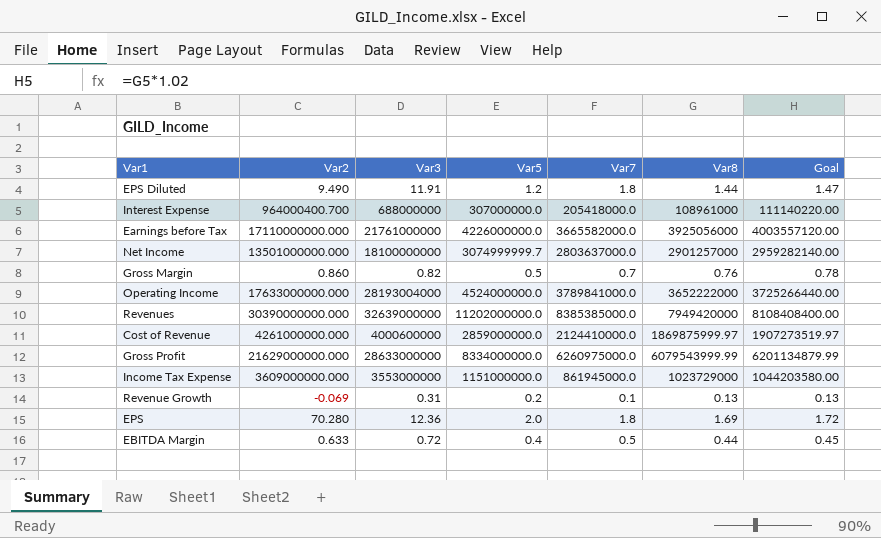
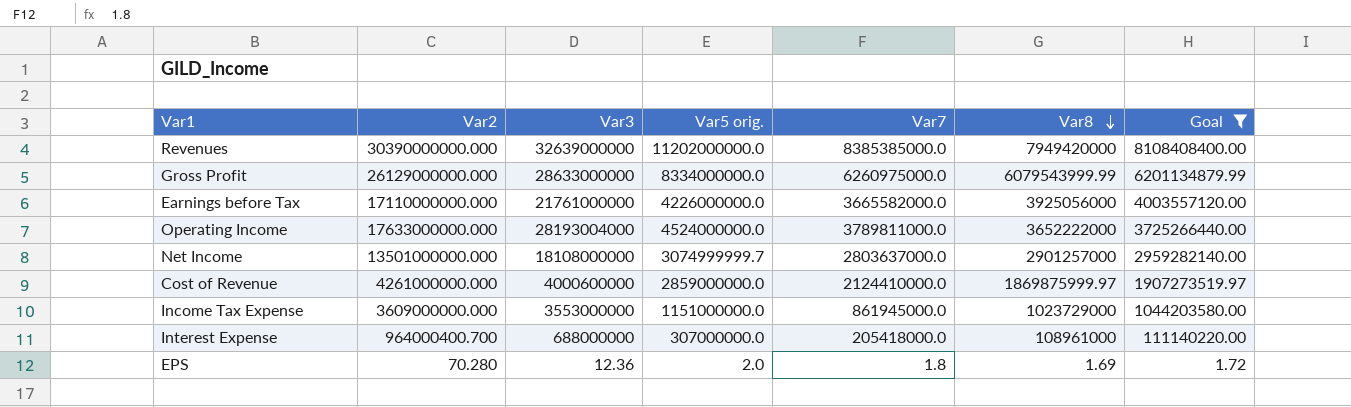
filter: none -> Goal >= 1.72
row order: none -> Var8 descending
column name: Var5 -> Var5 orig.
Gross Profit | Var2: 21629000000.000 -> 26129000000.000
Operating Income | Var7: 3789841000.0 -> 3789811000.0
Net Income | Var3: 18100000000 -> 18108000000

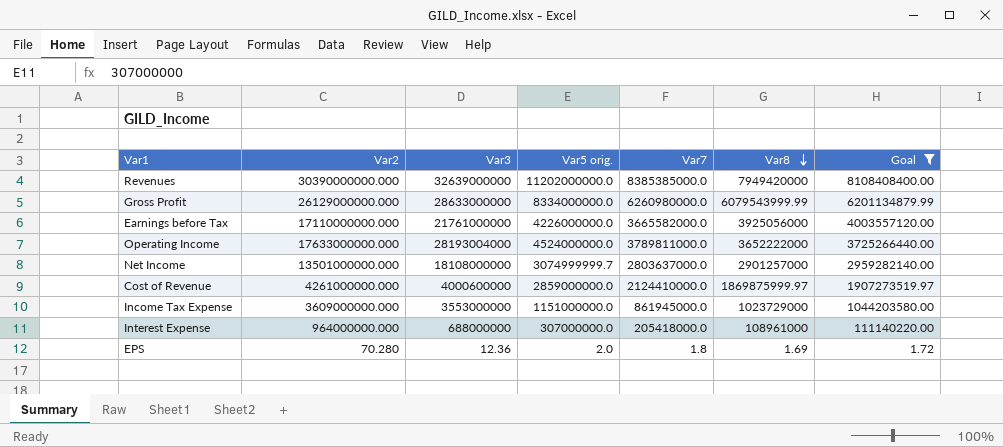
Gross Profit | Var7: 6260975000.0 -> 6260980000.0
Interest Expense | Var2: 964000400.700 -> 964000000.000

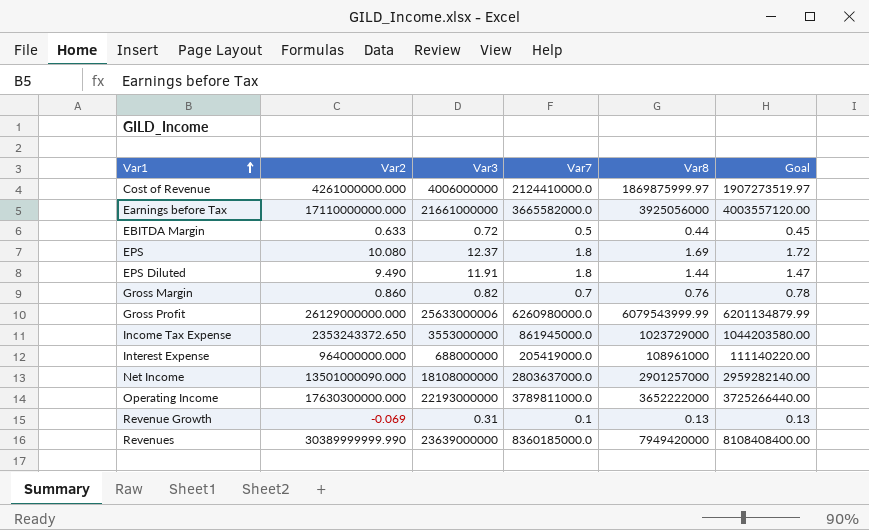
filter: Goal >= 1.72 -> none
row order: Var8 descending -> Var1 ascending
column Var5 orig. | position: 4 -> none
Cost of Revenue | Var3: 4000600000 -> 4006000000
Earnings before Tax | Var3: 21761000000 -> 21661000000
EPS | Var2: 70.280 -> 10.080
EPS | Var3: 12.36 -> 12.37
Gross Profit | Var3: 28633000000 -> 25633000006
Income Tax Expense | Var2: 3609000000.000 -> 2353243372.650
Interest Expense | Var7: 205418000.0 -> 205419000.0
Net Income | Var2: 13501000000.000 -> 13501000090.000
Operating Income | Var2: 17633000000.000 -> 17630300000.000
Operating Income | Var3: 28193004000 -> 22193000000
Revenues | Var2: 30390000000.000 -> 30389999999.990
Revenues | Var3: 32639000000 -> 23639000000
Revenues | Var7: 8385385000.0 -> 8360185000.0

